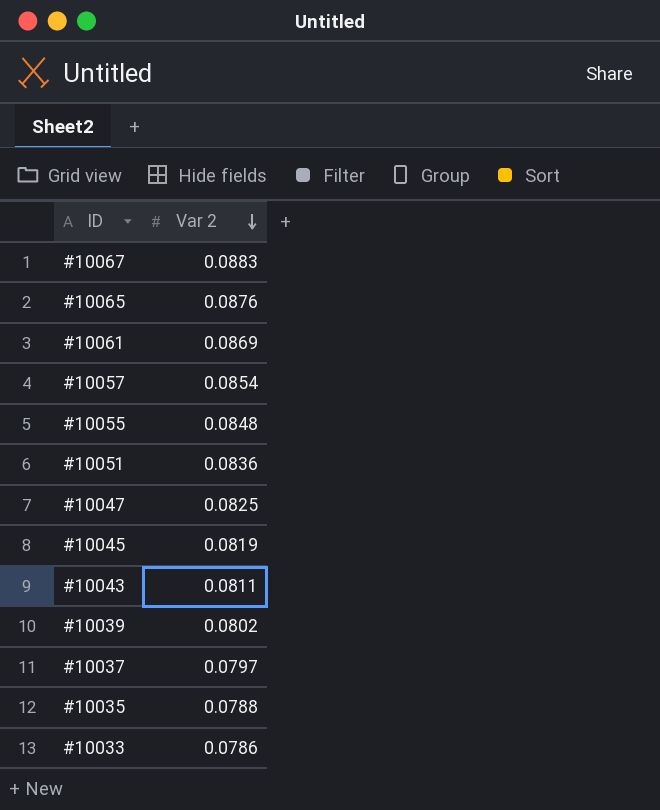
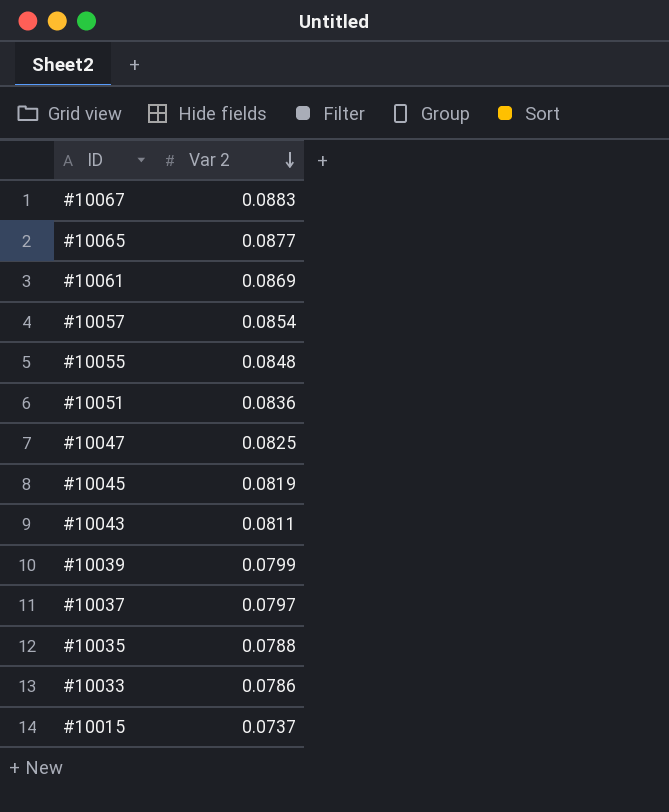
#10065 | Var 2: 0.0876 -> 0.0877
#10039 | Var 2: 0.0802 -> 0.0799
row #10015: none -> 0.0737

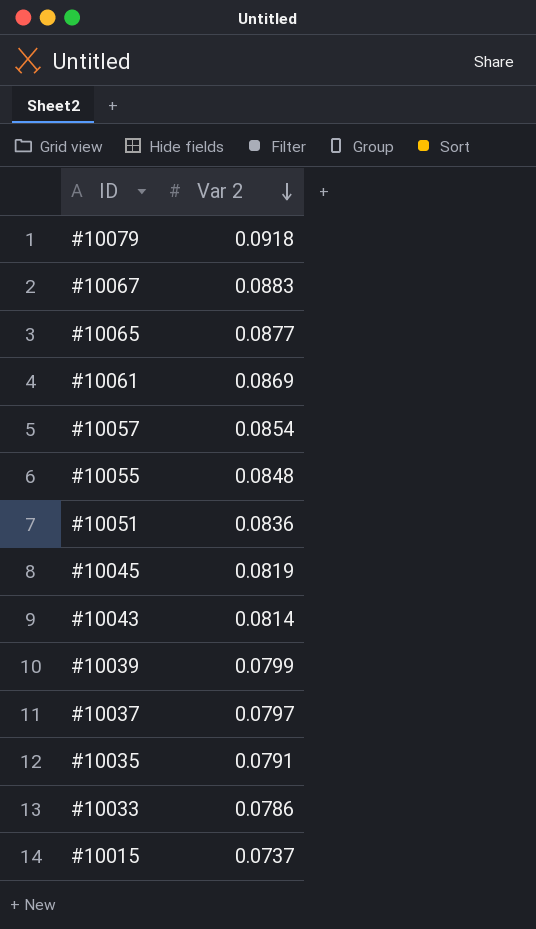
row #10047: 0.0825 -> none
row #10079: none -> 0.0918
#10043 | Var 2: 0.0811 -> 0.0814
#10035 | Var 2: 0.0788 -> 0.0791

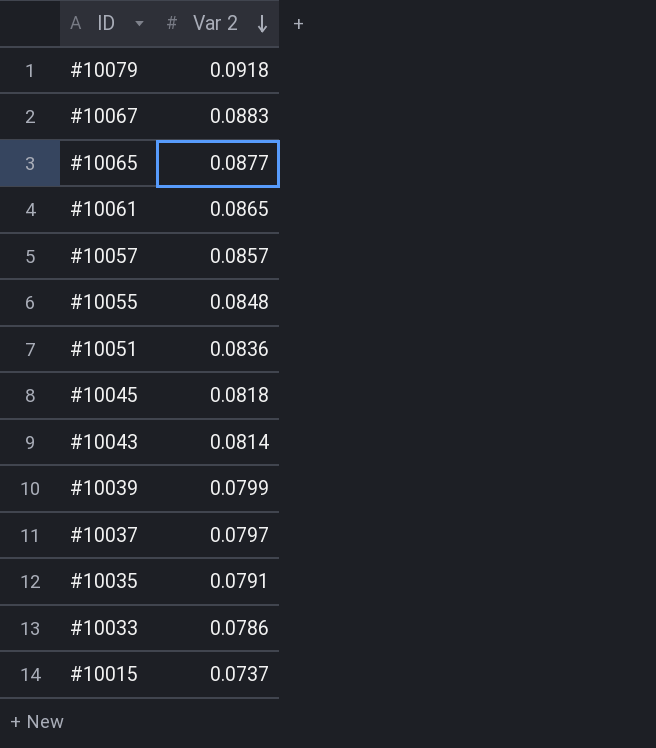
#10061 | Var 2: 0.0869 -> 0.0865
#10057 | Var 2: 0.0854 -> 0.0857
#10045 | Var 2: 0.0819 -> 0.0818

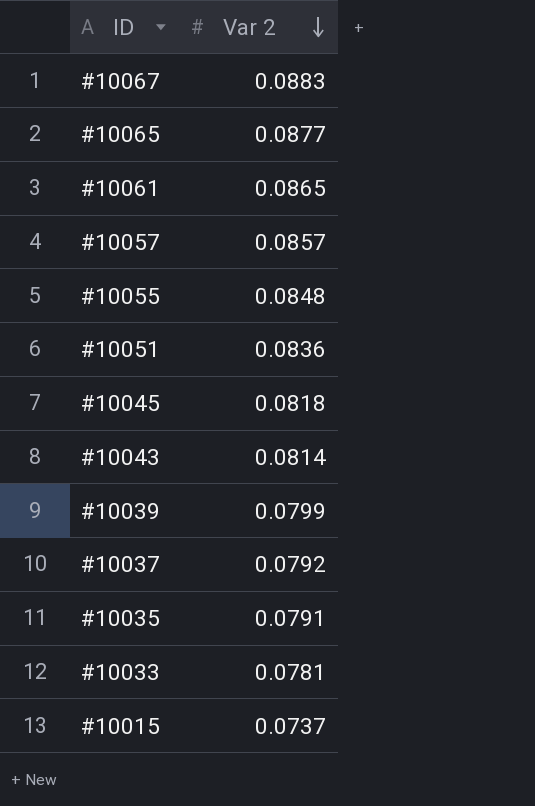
row #10079: 0.0918 -> none
#10037 | Var 2: 0.0797 -> 0.0792
#10033 | Var 2: 0.0786 -> 0.0781

